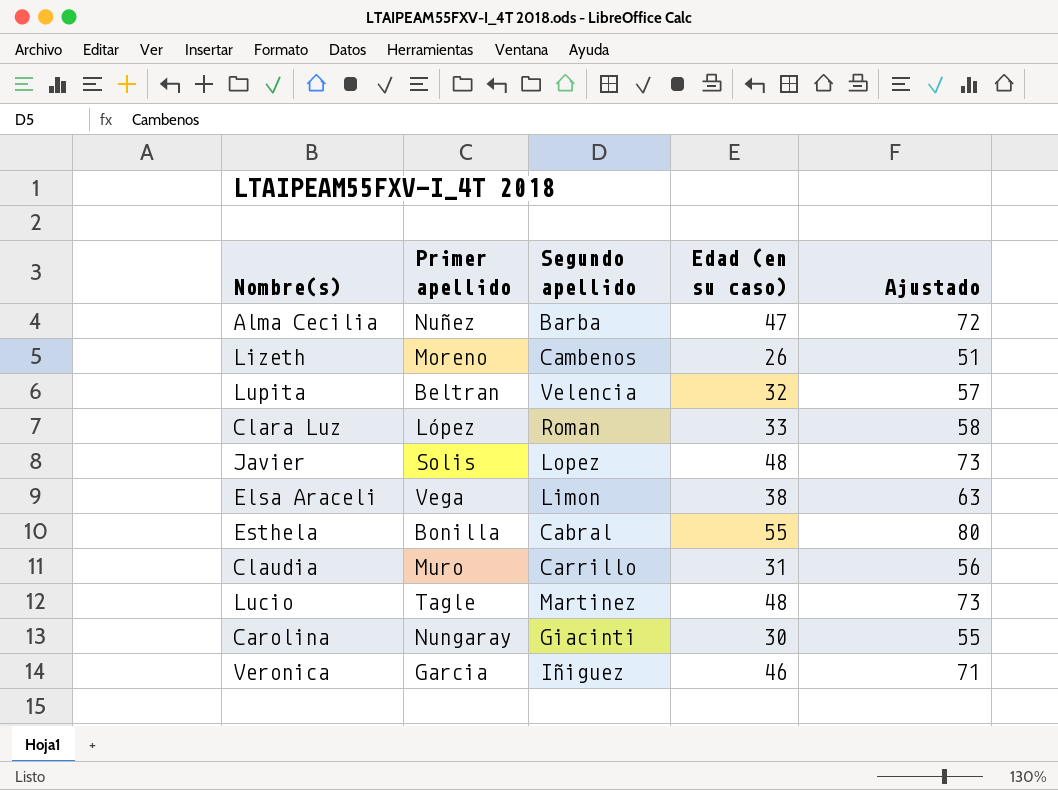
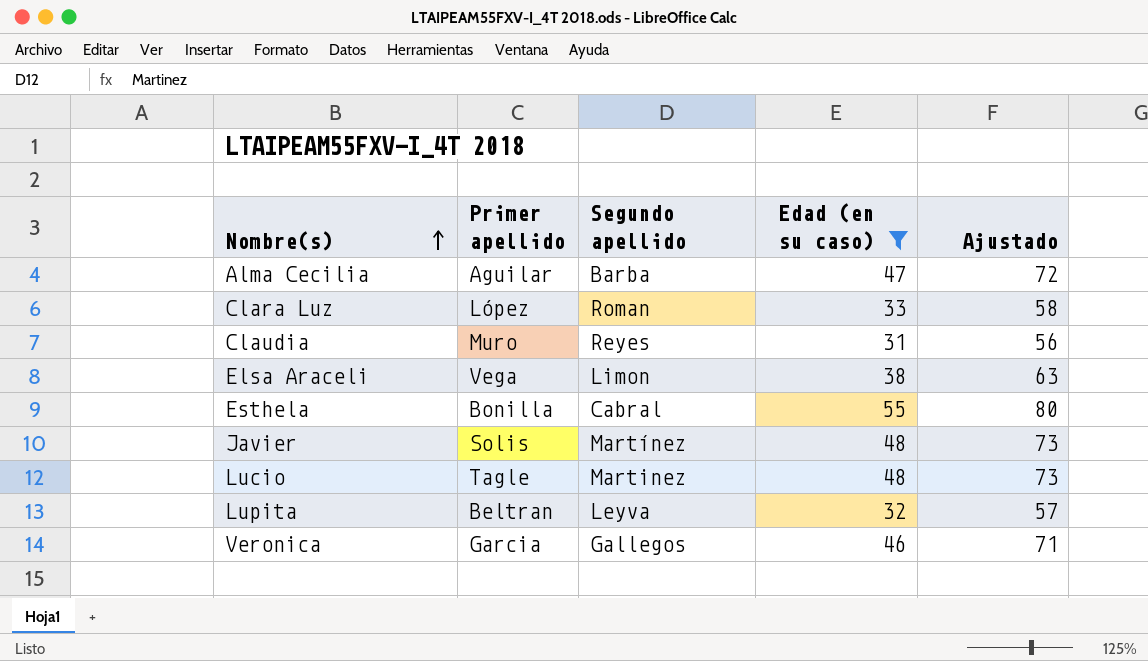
filter: none -> Edad (en su caso) >= 31
row order: none -> Nombre(s) ascending
Alma Cecilia | Primer apellido: Nuñez -> Aguilar
Claudia | Segundo apellido: Carrillo -> Reyes
Javier | Segundo apellido: Lopez -> Martínez
Lupita | Segundo apellido: Velencia -> Leyva
Veronica | Segundo apellido: Iñiguez -> Gallegos

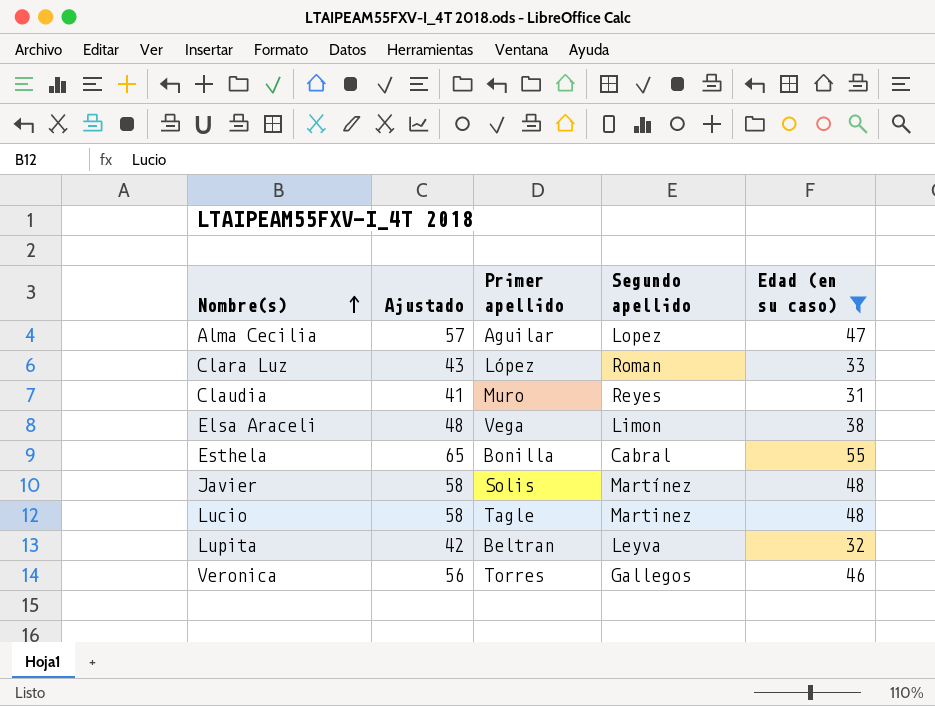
column Ajustado | formula: [Edad (en su caso)] + 25 -> [Edad (en su caso)] + 10
column Ajustado | position: 5 -> 2
Alma Cecilia | Segundo apellido: Barba -> Lopez
Veronica | Primer apellido: Garcia -> Torres

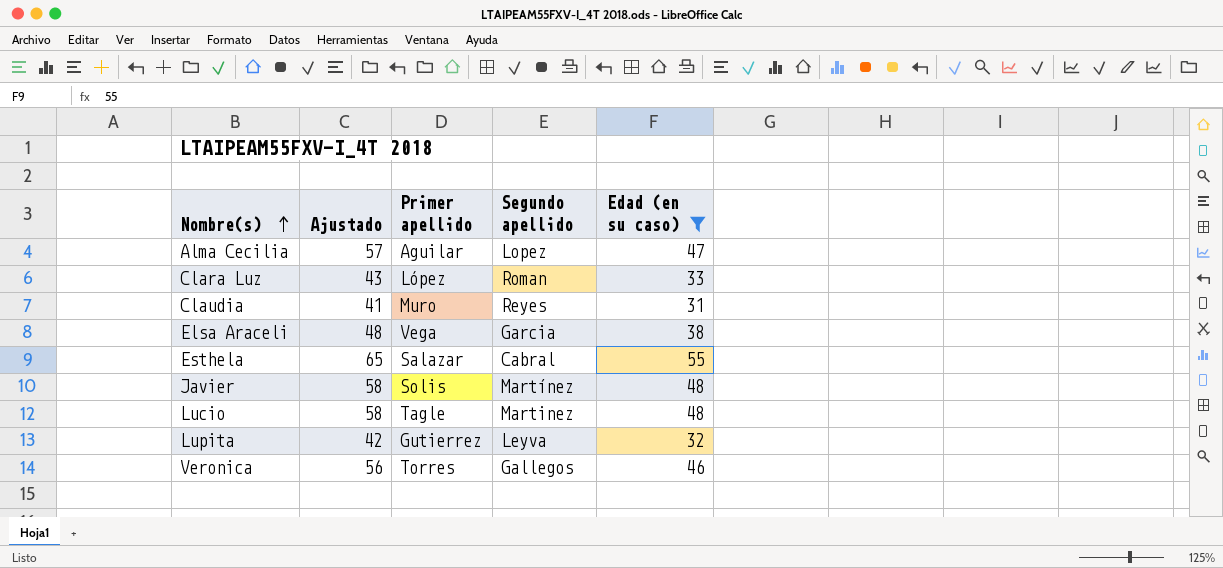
Elsa Araceli | Segundo apellido: Limon -> Garcia
Esthela | Primer apellido: Bonilla -> Salazar
Lupita | Primer apellido: Beltran -> Gutierrez

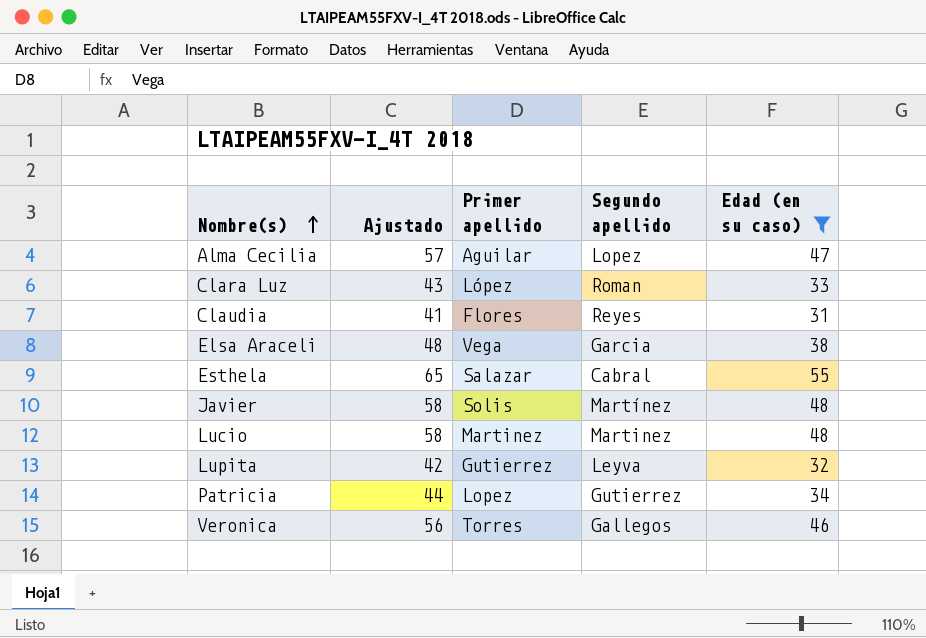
Claudia | Primer apellido: Muro -> Flores
Lucio | Primer apellido: Tagle -> Martinez
row Patricia: none -> 44 | Lopez | Gutierrez | 34

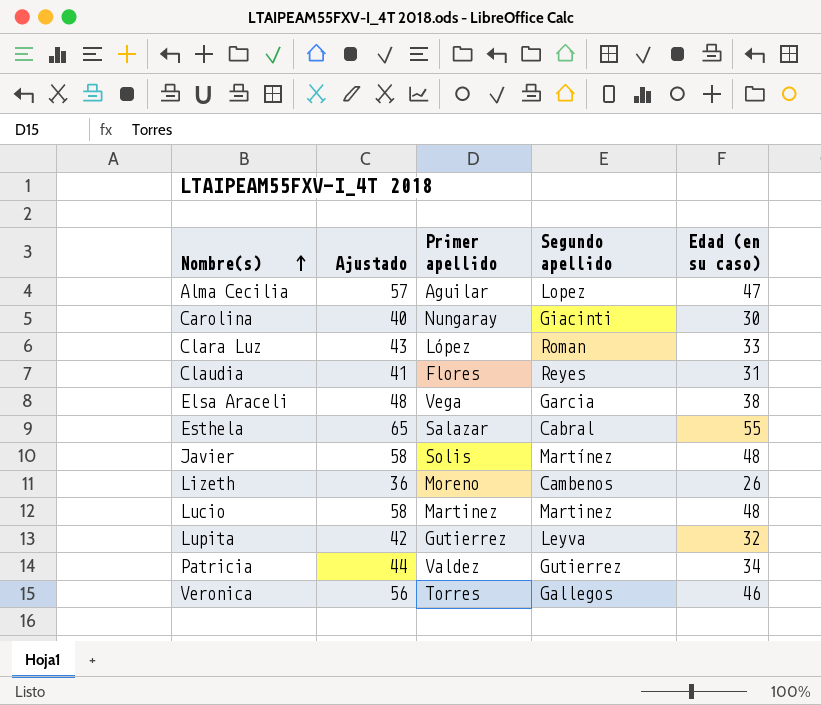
filter: Edad (en su caso) >= 31 -> none
Patricia | Primer apellido: Lopez -> Valdez

